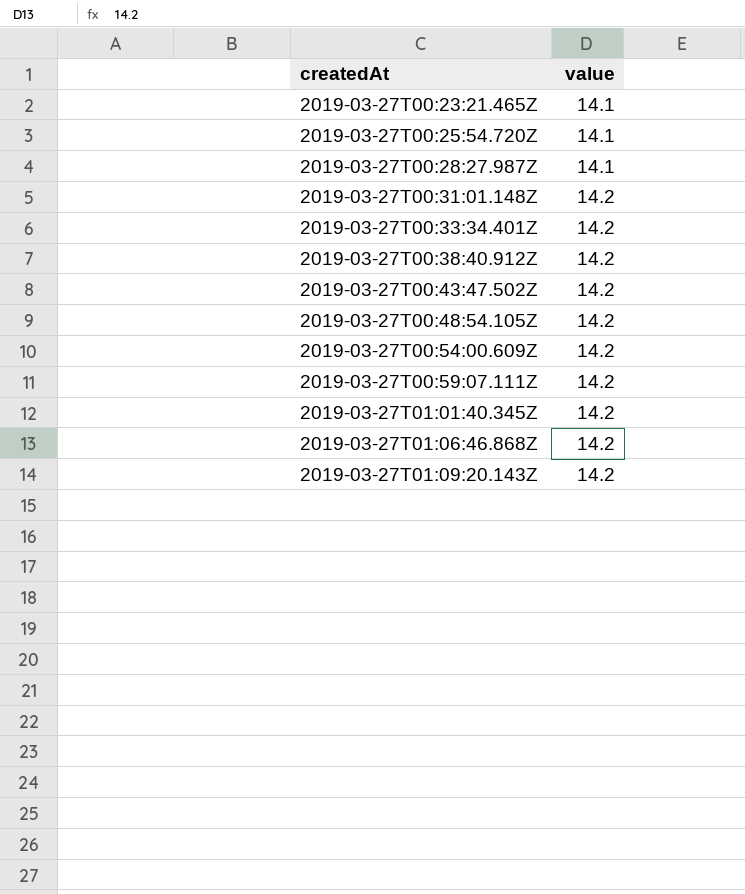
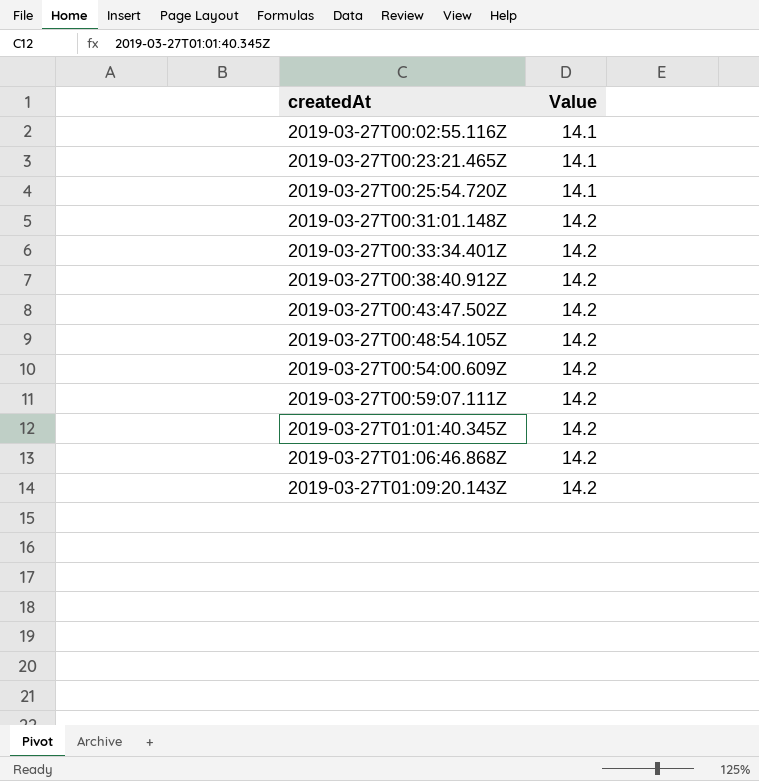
column name: value -> Value
row 2019-03-27T00:28:27.987Z: 14.1 -> none
row 2019-03-27T00:02:55.116Z: none -> 14.1

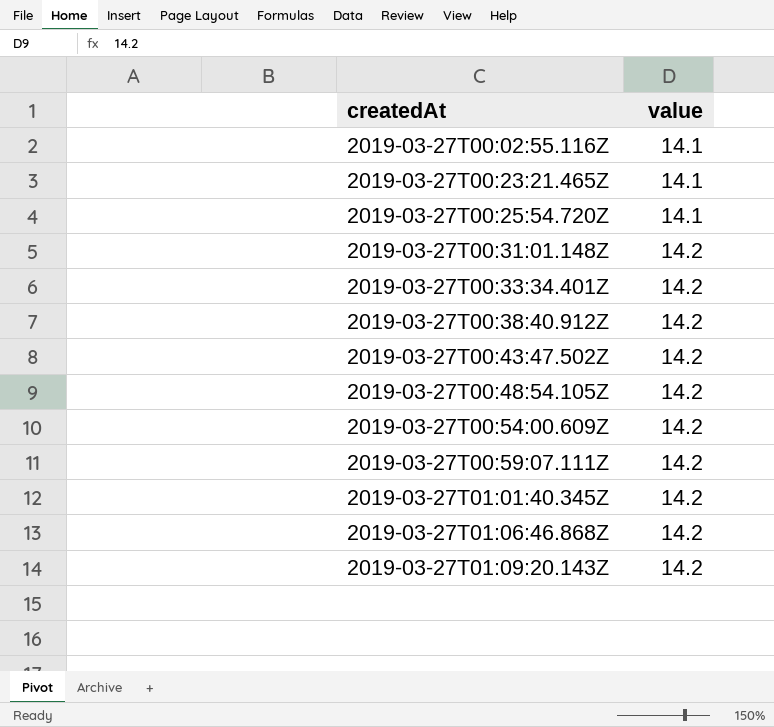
column name: Value -> value

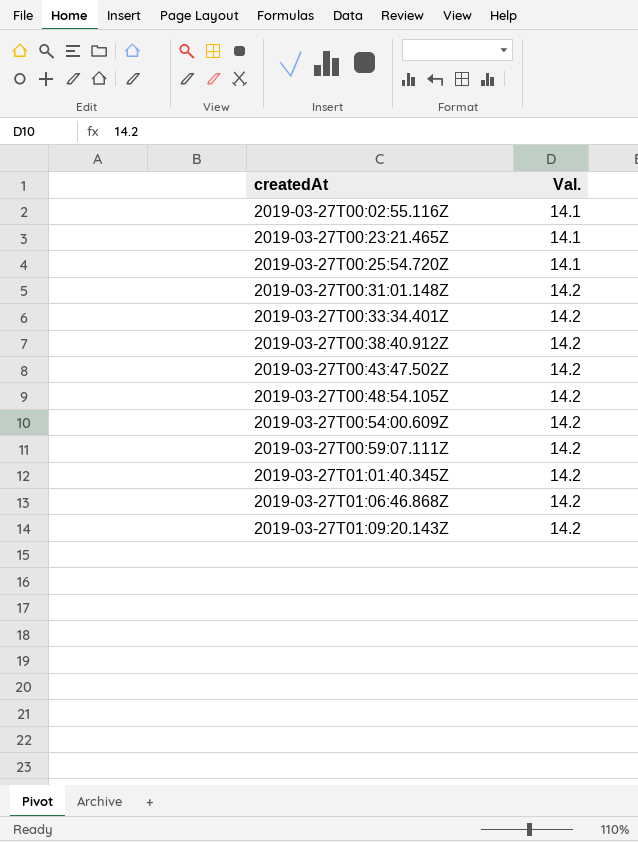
column name: value -> Val.

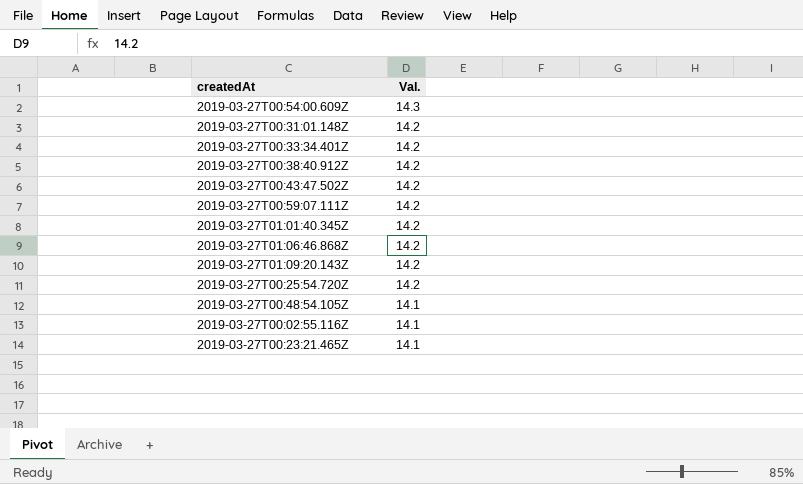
row order: createdAt ascending -> Val. descending
2019-03-27T00:54:00.609Z | Val.: 14.2 -> 14.3
2019-03-27T00:25:54.720Z | Val.: 14.1 -> 14.2
2019-03-27T00:48:54.105Z | Val.: 14.2 -> 14.1

